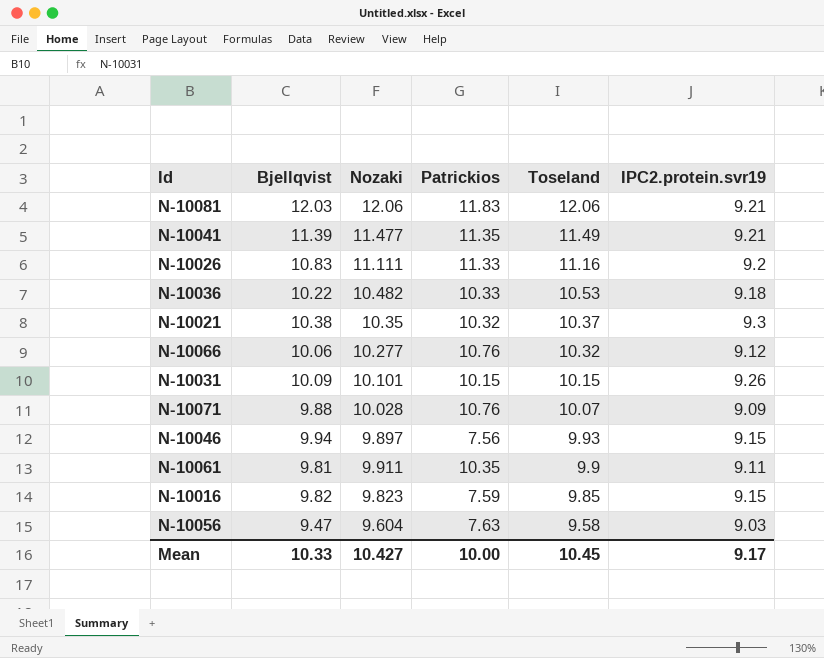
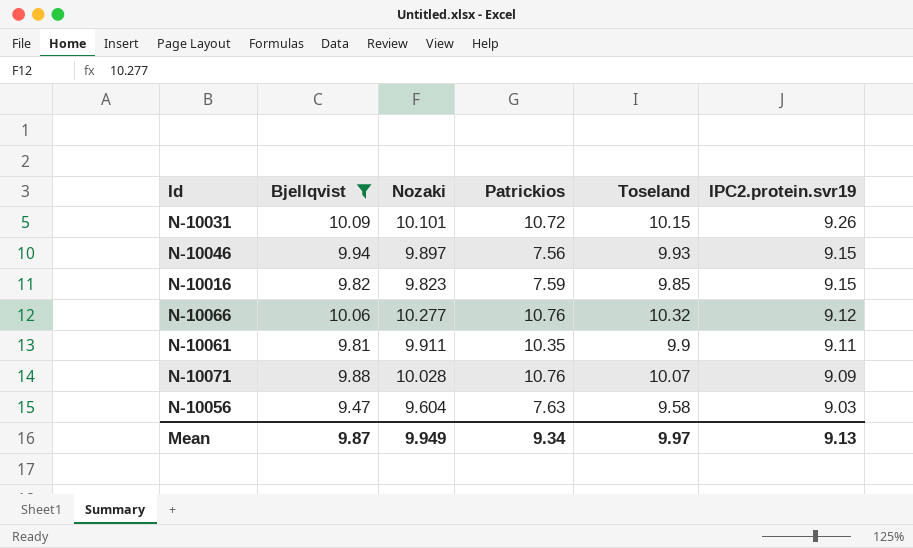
filter: none -> Bjellqvist <= 10.09
row order: Toseland descending -> IPC2.protein.svr19 descending
N-10031 | Patrickios: 10.15 -> 10.72
Mean | Bjellqvist: 10.33 -> 9.87
Mean | Nozaki: 10.427 -> 9.949
Mean | Patrickios: 10.00 -> 9.34
Mean | Toseland: 10.45 -> 9.97
Mean | IPC2.protein.svr19: 9.17 -> 9.13

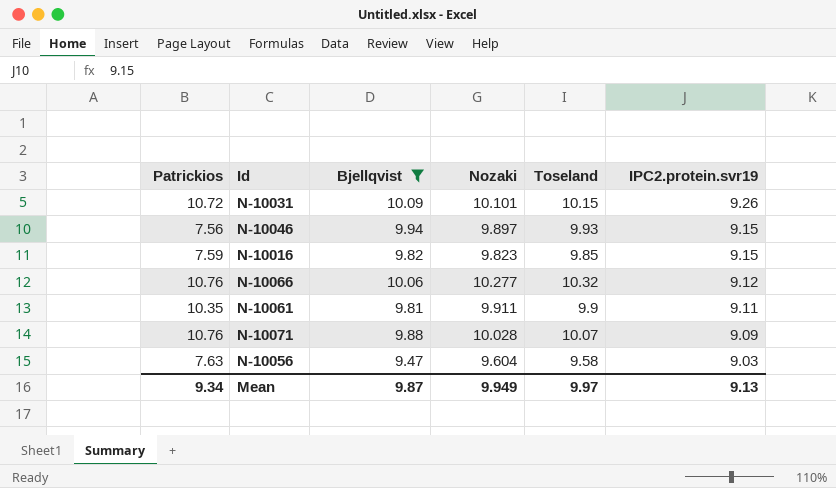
column Patrickios | position: 4 -> 1

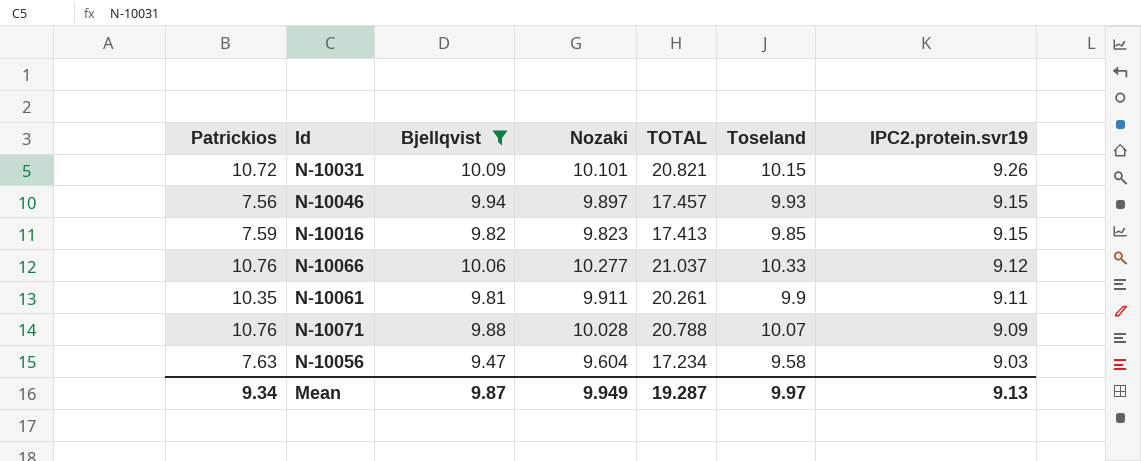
column TOTAL | formula: none -> [Patrickios] + [Nozaki]
N-10066 | Toseland: 10.32 -> 10.33

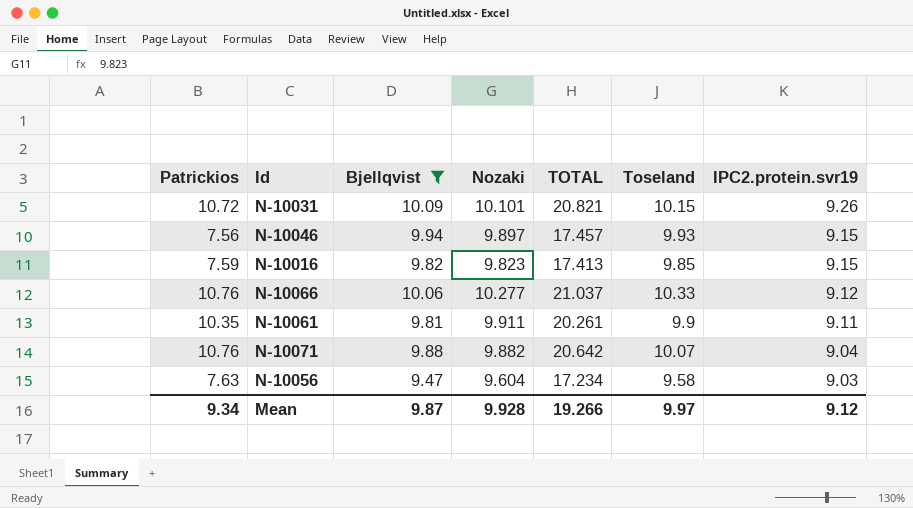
N-10071 | Nozaki: 10.028 -> 9.882
N-10071 | TOTAL: 20.788 -> 20.642
N-10071 | IPC2.protein.svr19: 9.09 -> 9.04
Mean | Nozaki: 9.949 -> 9.928
Mean | TOTAL: 19.287 -> 19.266
Mean | IPC2.protein.svr19: 9.13 -> 9.12

